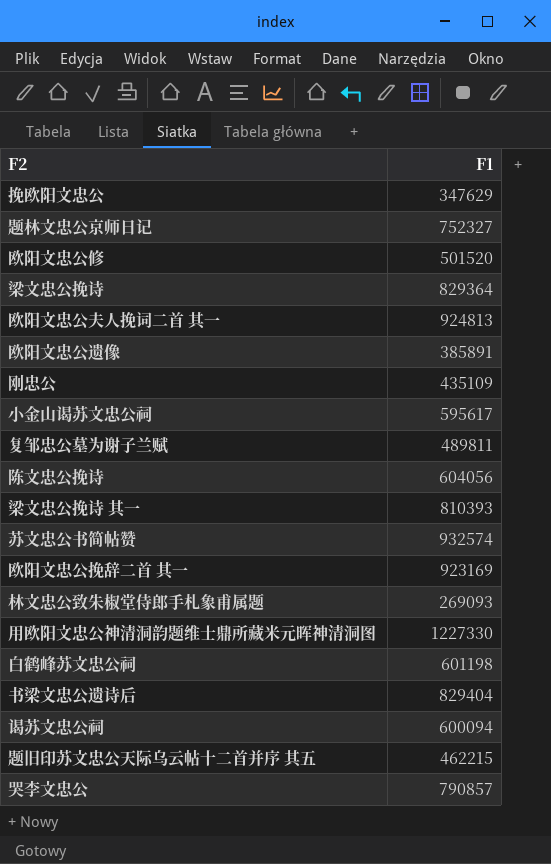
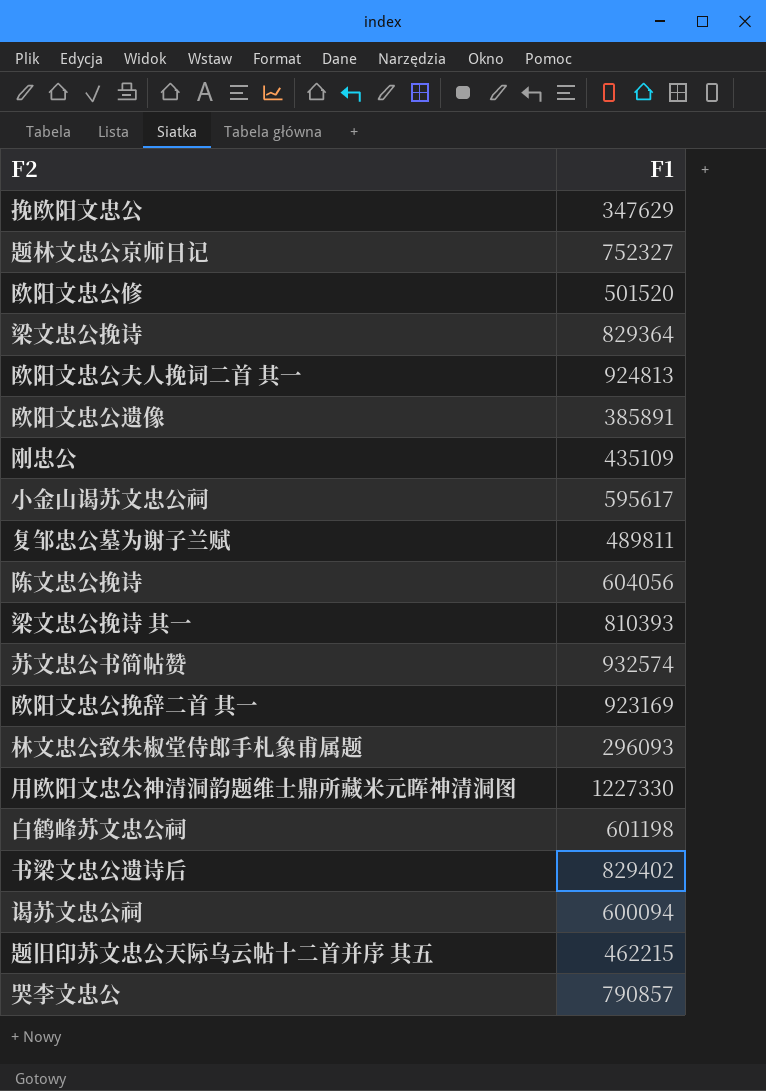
林文忠公致朱椒堂侍郎手札象甫属题 | F1: 269093 -> 296093
书梁文忠公遗诗后 | F1: 829404 -> 829402

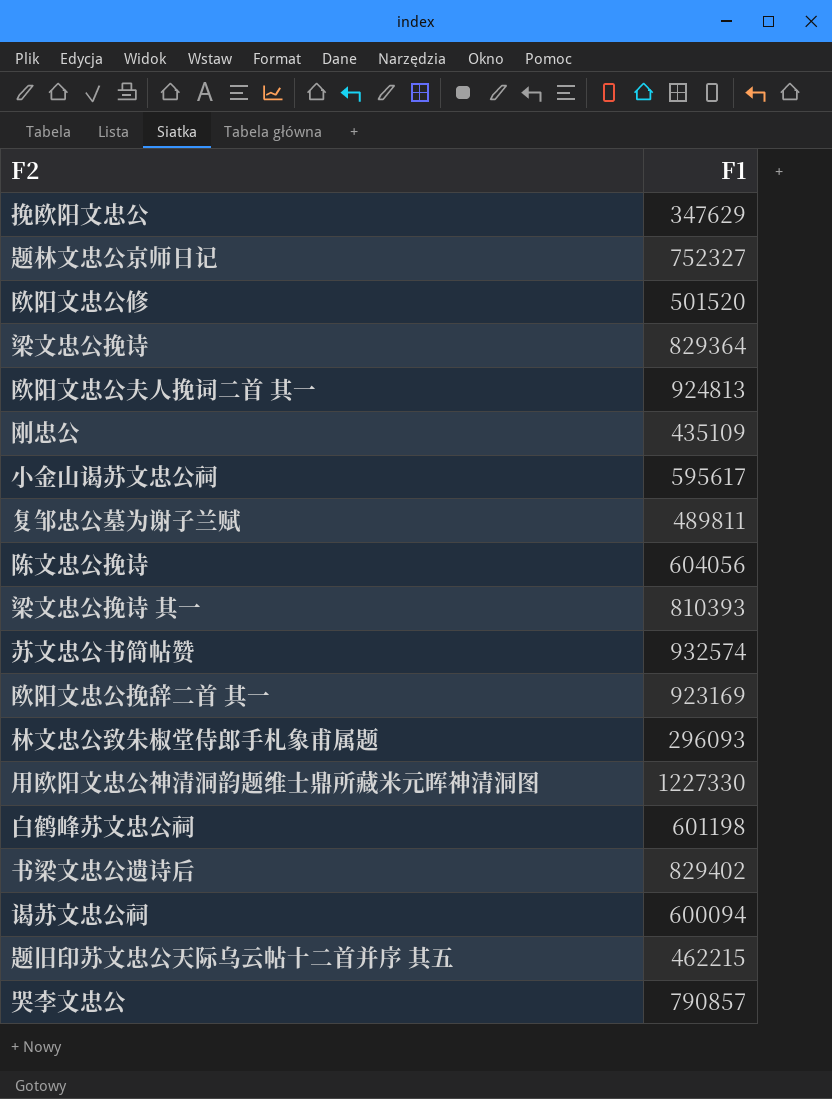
row 欧阳文忠公遗像: 385891 -> none

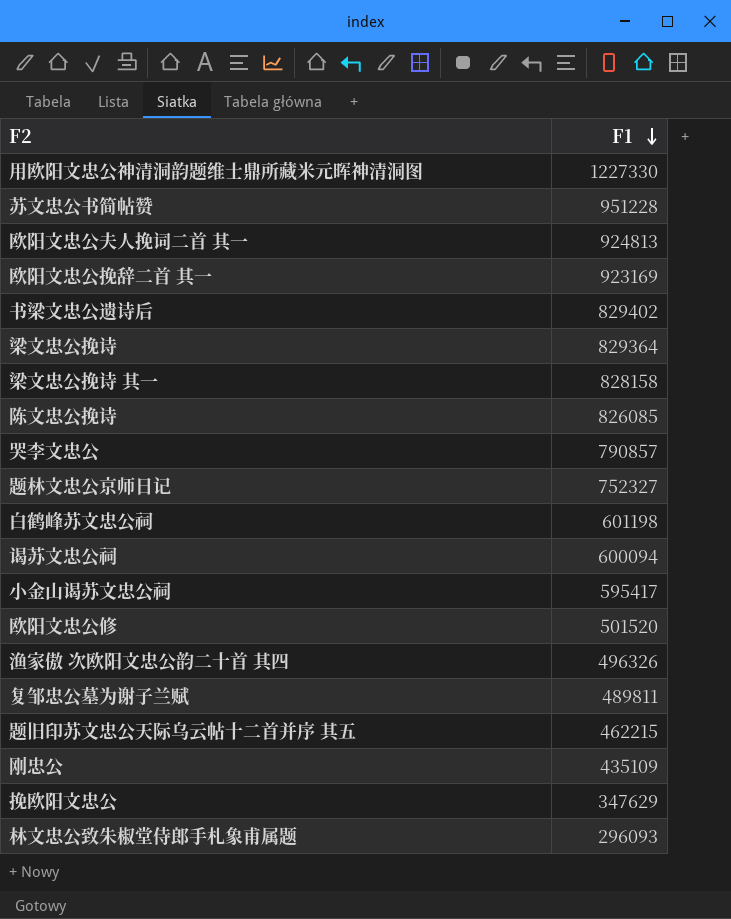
row order: none -> F1 descending
苏文忠公书简帖赞 | F1: 932574 -> 951228
梁文忠公挽诗 其一 | F1: 810393 -> 828158
陈文忠公挽诗 | F1: 604056 -> 826085
小金山谒苏文忠公祠 | F1: 595617 -> 595417
row 渔家傲 次欧阳文忠公韵二十首 其四: none -> 496326

